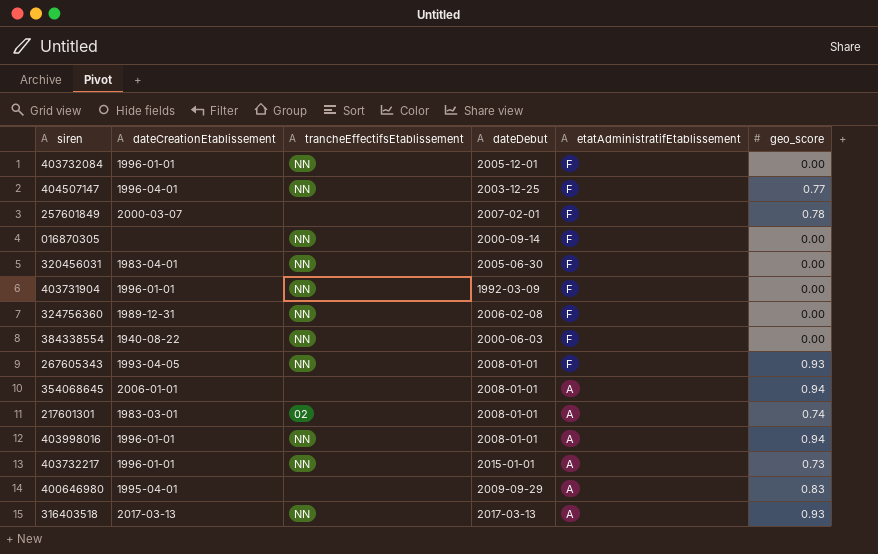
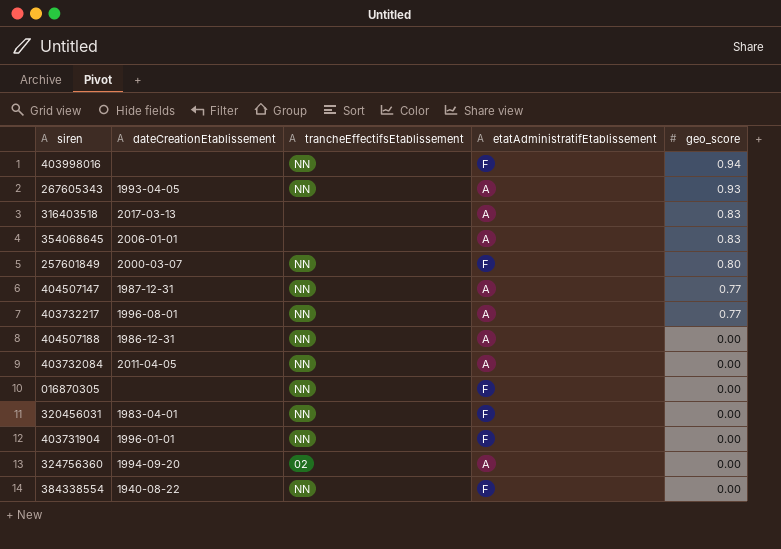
row order: etatAdministratifEtablissement descending -> geo_score descending
column dateDebut | position: 4 -> none
row 217601301: 1983-03-01 | 02 | 2008-01-01 | A | 0.74 -> none
row 400646980: 1995-04-01 | none | 2009-09-29 | A | 0.83 -> none
403998016 | dateCreationEtablissement: 1996-01-01 -> none
403998016 | etatAdministratifEtablissement: A -> F
267605343 | etatAdministratifEtablissement: F -> A
316403518 | trancheEffectifsEtablissement: NN -> none
316403518 | geo_score: 0.93 -> 0.83
354068645 | geo_score: 0.94 -> 0.83
257601849 | trancheEffectifsEtablissement: none -> NN
257601849 | geo_score: 0.78 -> 0.80
404507147 | dateCreationEtablissement: 1996-04-01 -> 1987-12-31
404507147 | etatAdministratifEtablissement: F -> A
403732217 | dateCreationEtablissement: 1996-01-01 -> 1996-08-01
403732217 | geo_score: 0.73 -> 0.77
row 404507188: none -> 1986-12-31 | NN | A | 0.00
403732084 | dateCreationEtablissement: 1996-01-01 -> 2011-04-05
403732084 | etatAdministratifEtablissement: F -> A
324756360 | dateCreationEtablissement: 1989-12-31 -> 1994-09-20
324756360 | trancheEffectifsEtablissement: NN -> 02
324756360 | etatAdministratifEtablissement: F -> A

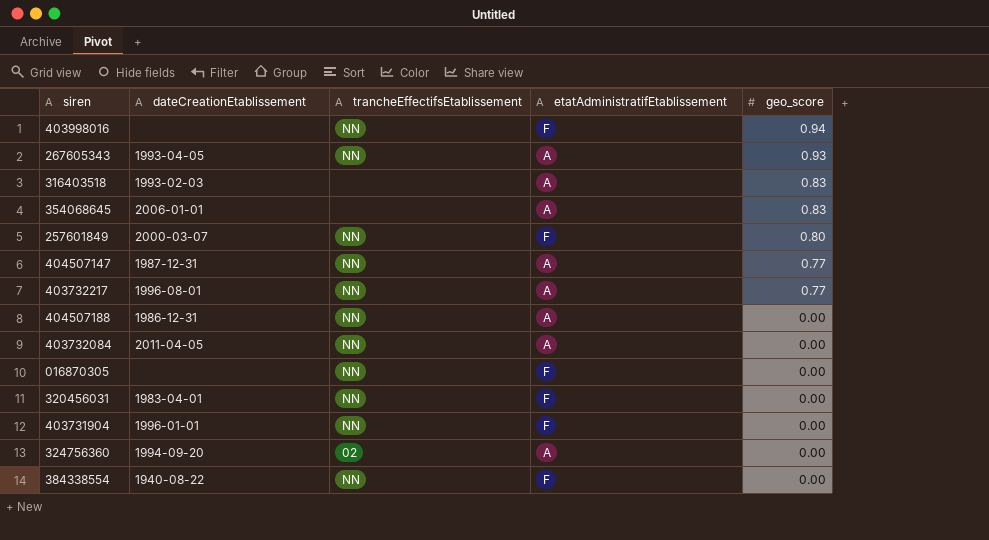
316403518 | dateCreationEtablissement: 2017-03-13 -> 1993-02-03

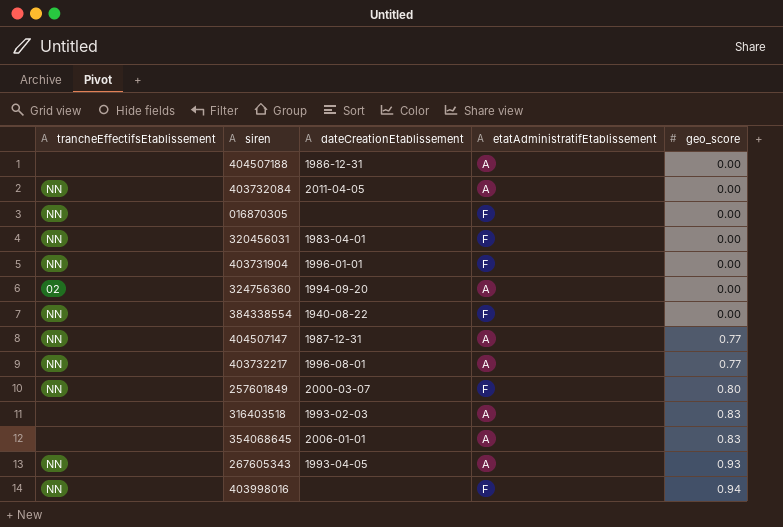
row order: geo_score descending -> geo_score ascending
column trancheEffectifsEtablissement | position: 3 -> 1
404507188 | trancheEffectifsEtablissement: NN -> none

